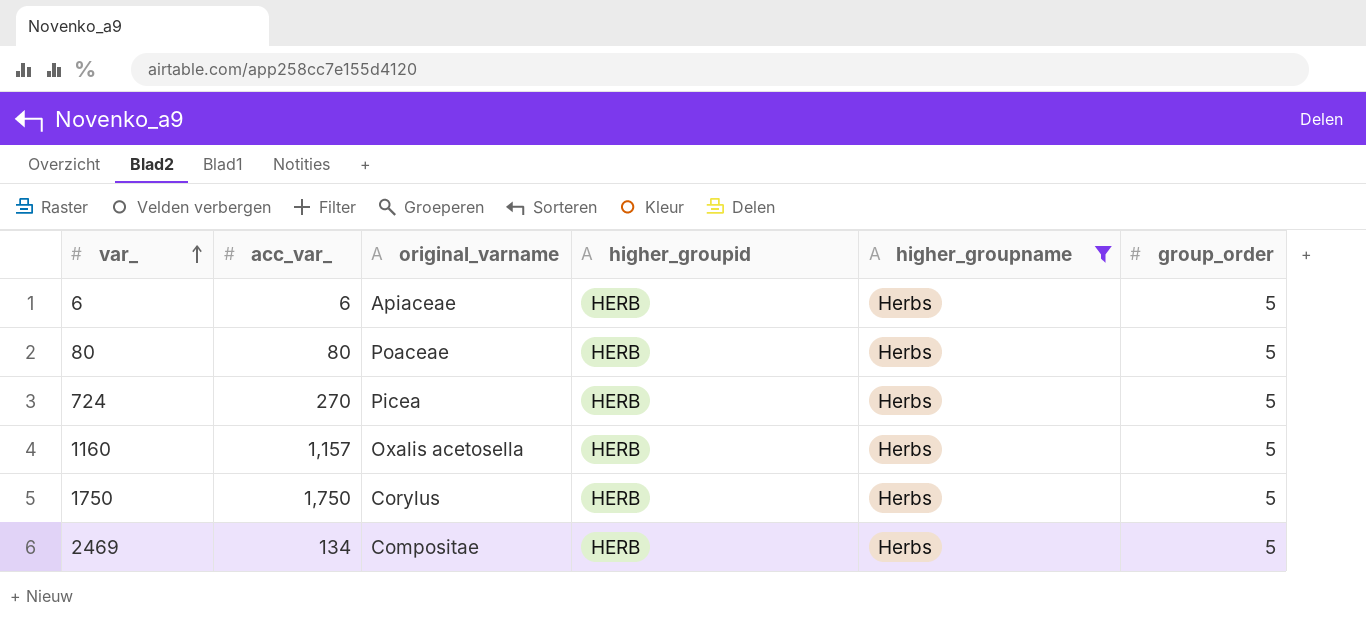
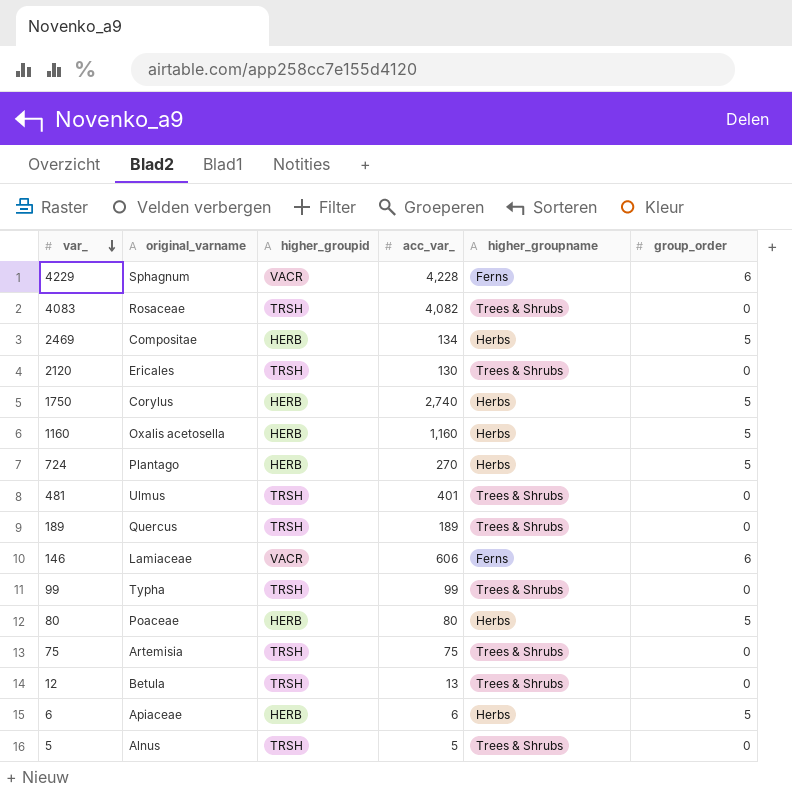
filter: higher_groupname = Herbs -> none
row order: var_ ascending -> var_ descending
column acc_var_ | position: 2 -> 4
1750 | acc_var_: 1,750 -> 2,740
1160 | acc_var_: 1,157 -> 1,160
724 | original_varname: Picea -> Plantago

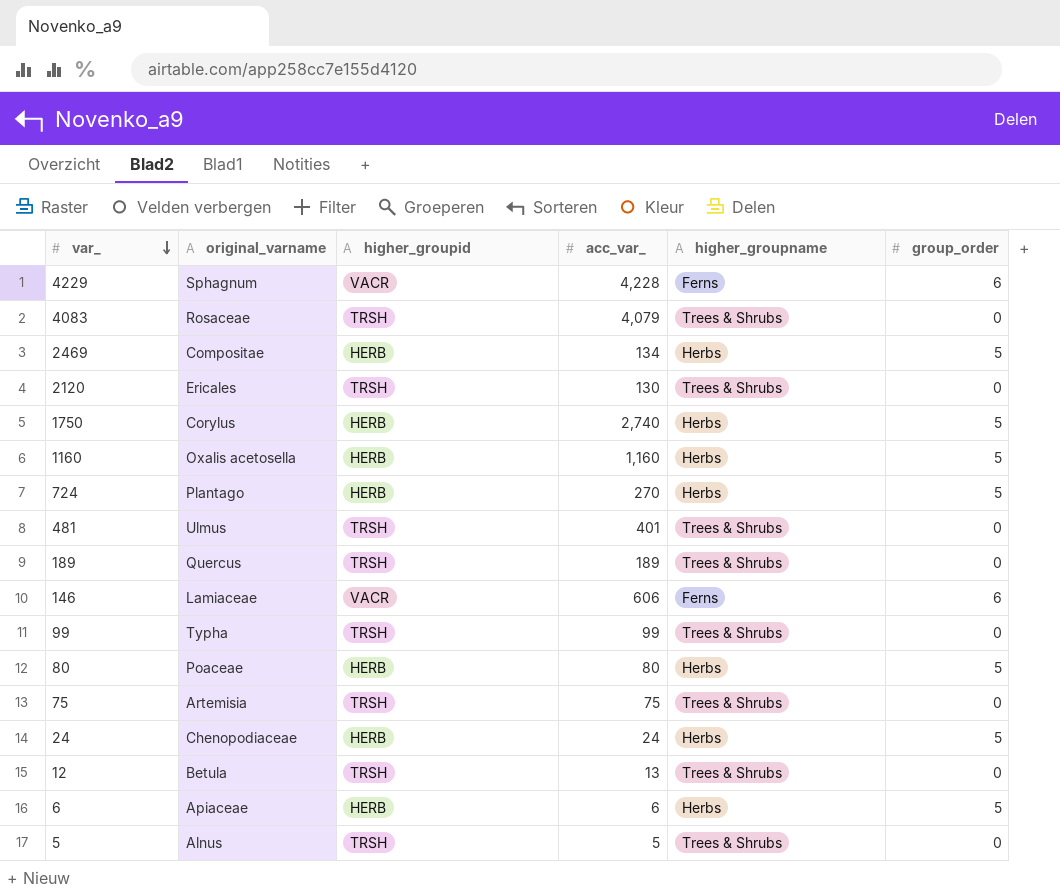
4083 | acc_var_: 4,082 -> 4,079
row 24: none -> Chenopodiaceae | HERB | 24 | Herbs | 5

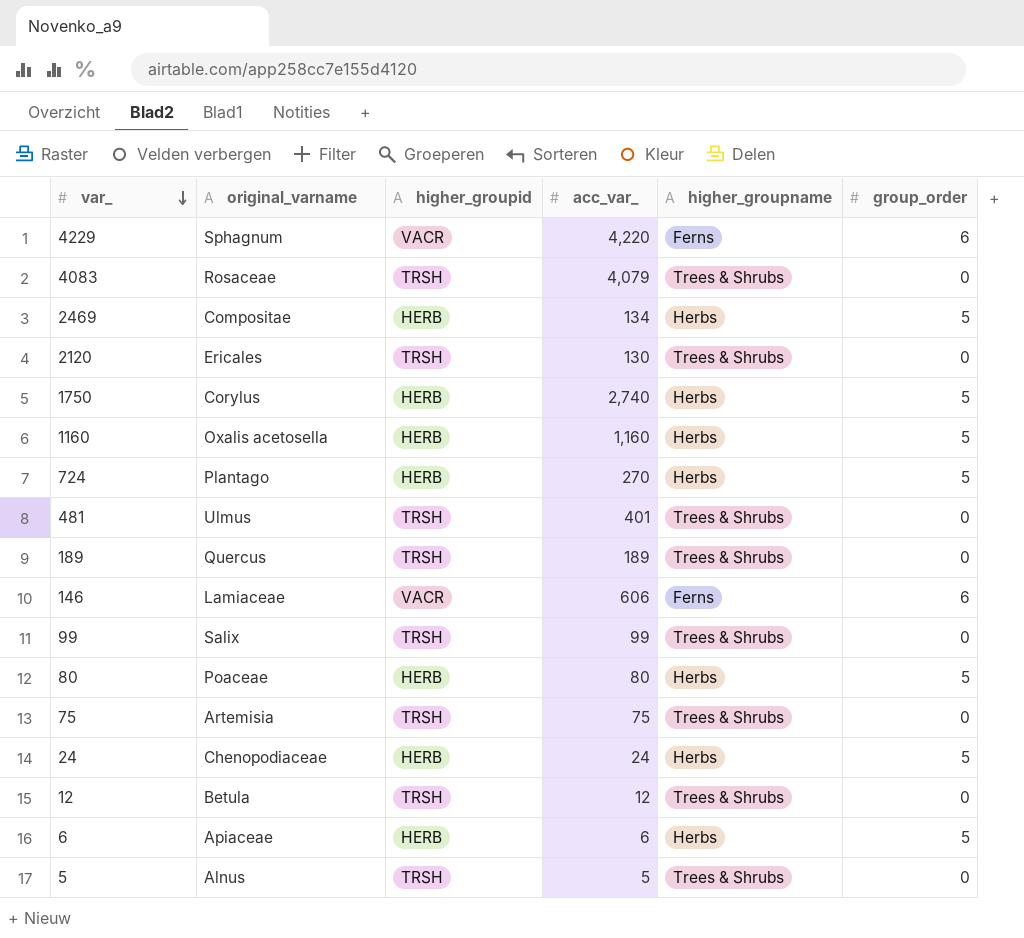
4229 | acc_var_: 4,228 -> 4,220
99 | original_varname: Typha -> Salix
12 | acc_var_: 13 -> 12

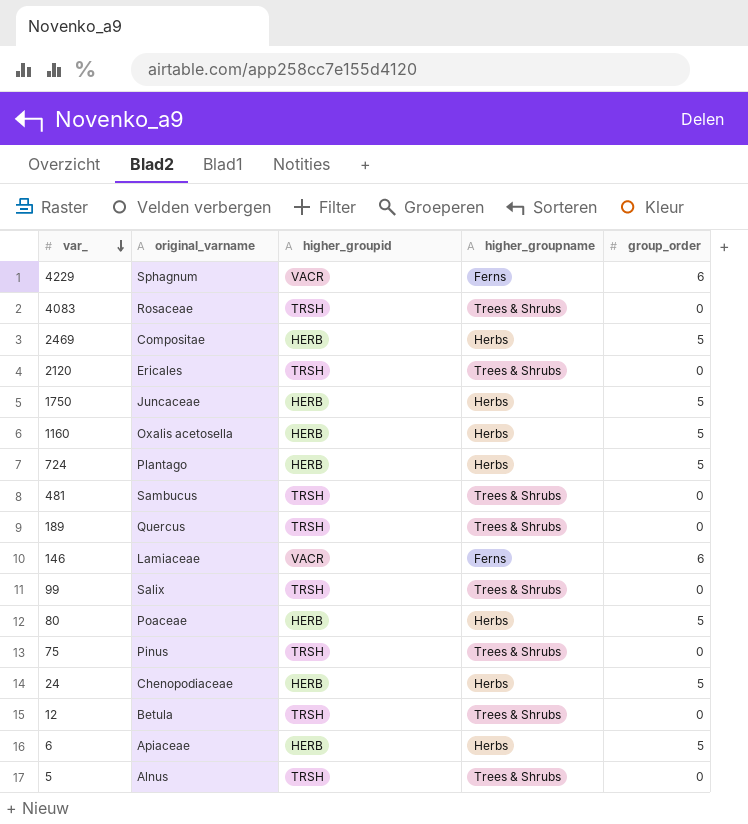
column acc_var_ | position: 4 -> none
1750 | original_varname: Corylus -> Juncaceae
481 | original_varname: Ulmus -> Sambucus
75 | original_varname: Artemisia -> Pinus

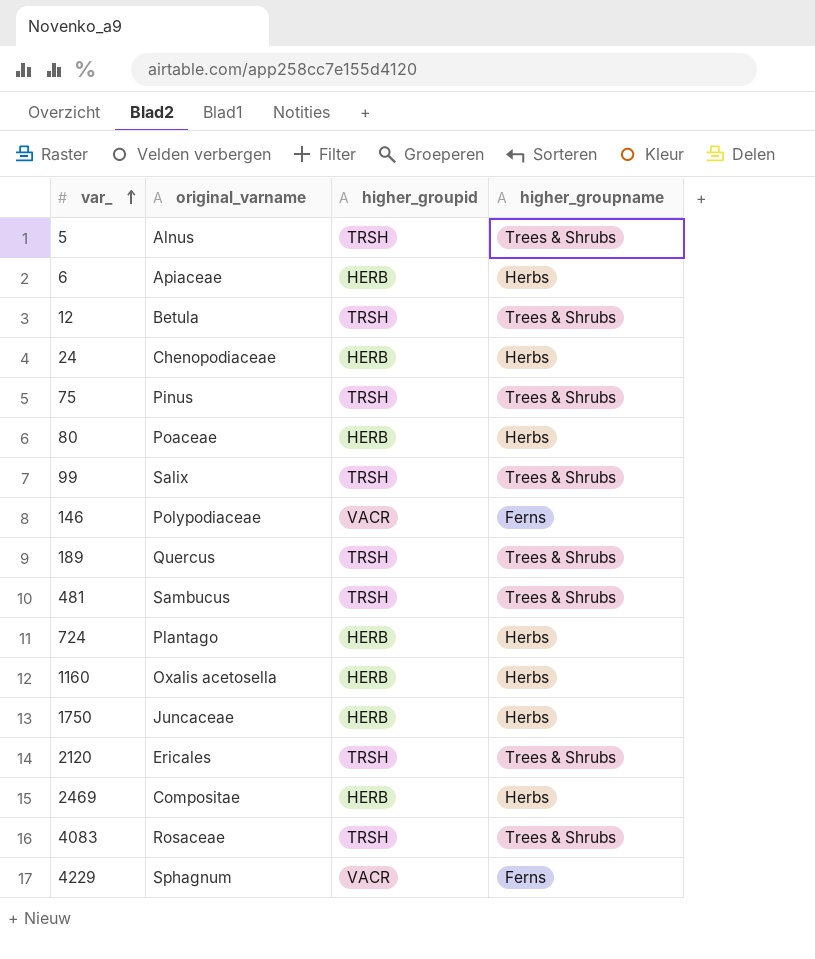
row order: var_ descending -> var_ ascending
column group_order | position: 5 -> none
146 | original_varname: Lamiaceae -> Polypodiaceae

